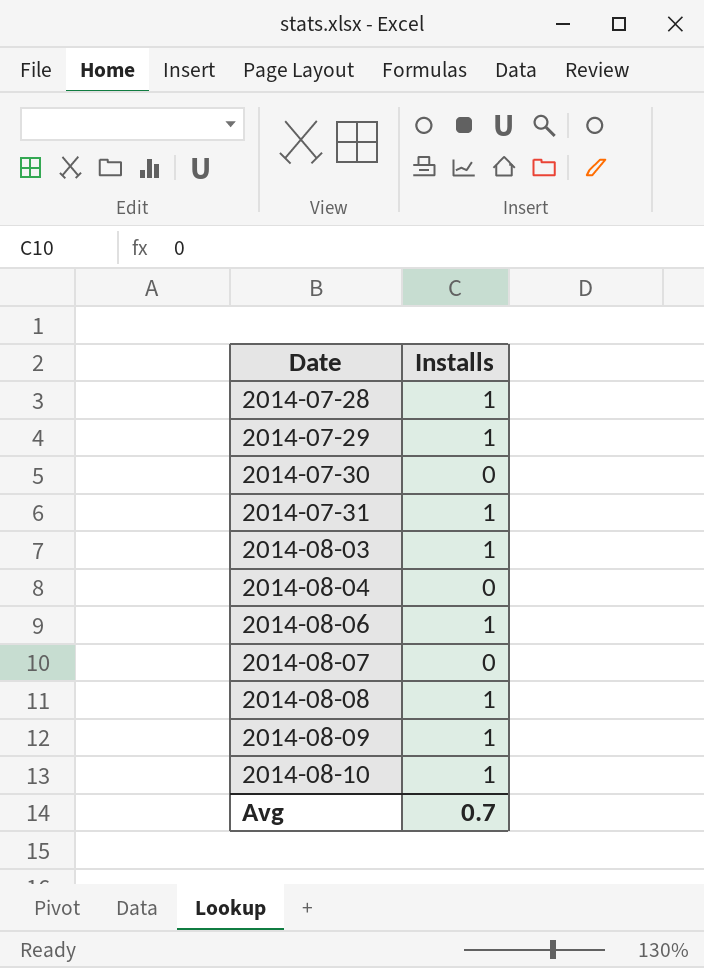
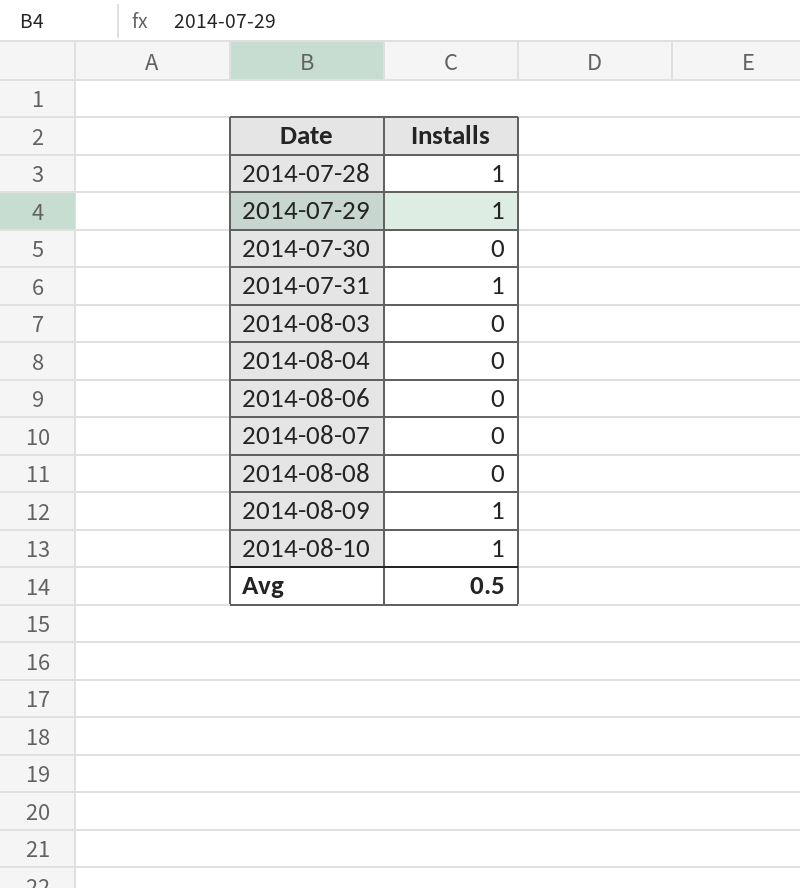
2014-08-03 | Installs: 1 -> 0
2014-08-06 | Installs: 1 -> 0
2014-08-08 | Installs: 1 -> 0
Avg | Installs: 0.7 -> 0.5

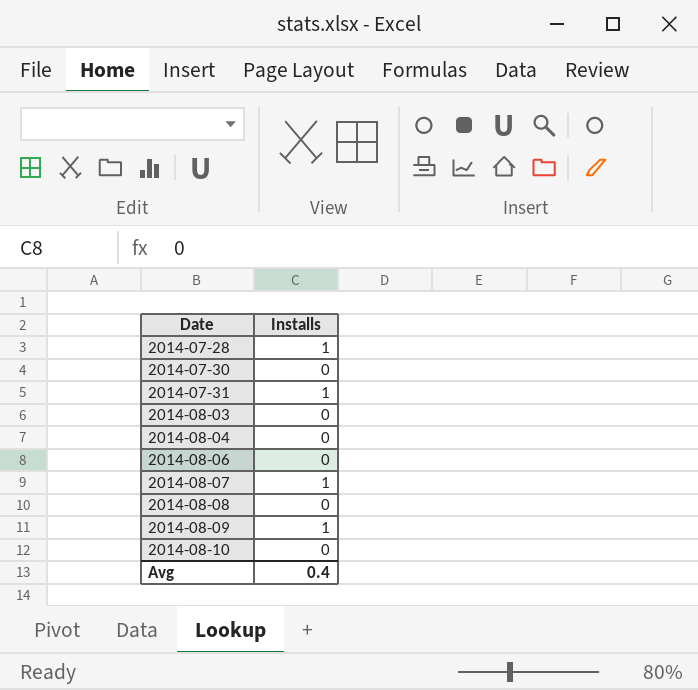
row 2014-07-29: 1 -> none
2014-08-07 | Installs: 0 -> 1
2014-08-10 | Installs: 1 -> 0
Avg | Installs: 0.5 -> 0.4

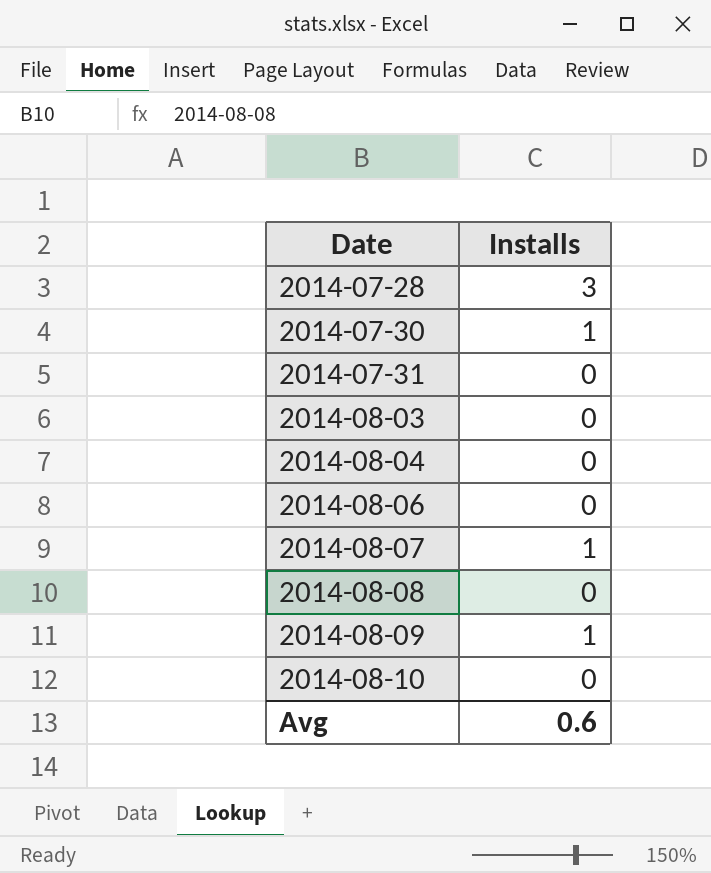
2014-07-28 | Installs: 1 -> 3
2014-07-30 | Installs: 0 -> 1
2014-07-31 | Installs: 1 -> 0
Avg | Installs: 0.4 -> 0.6

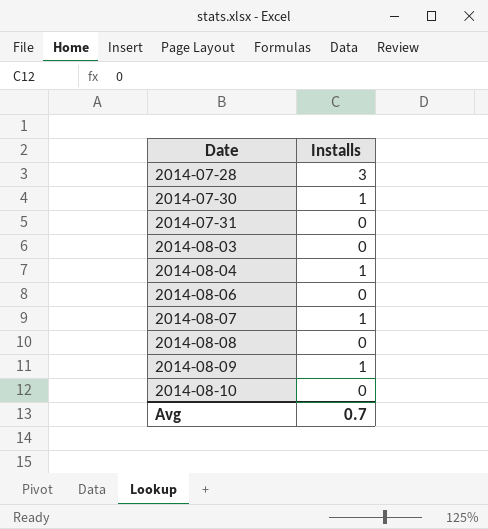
2014-08-04 | Installs: 0 -> 1
Avg | Installs: 0.6 -> 0.7

